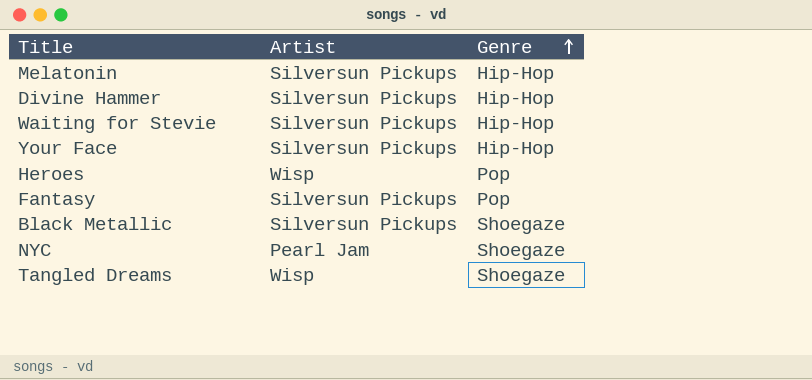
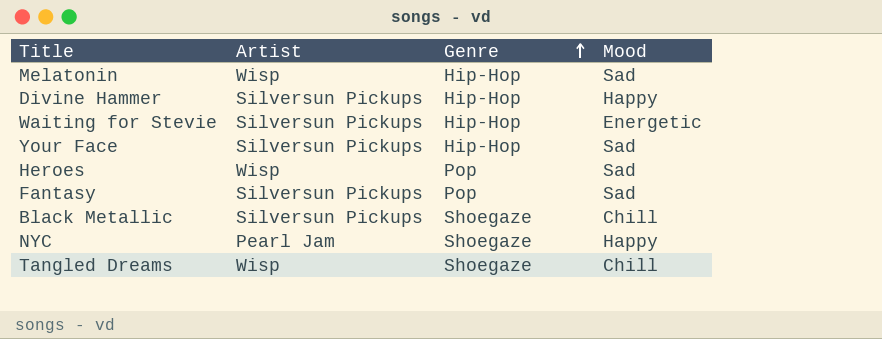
column Mood | position: none -> 4
Melatonin | Artist: Silversun Pickups -> Wisp

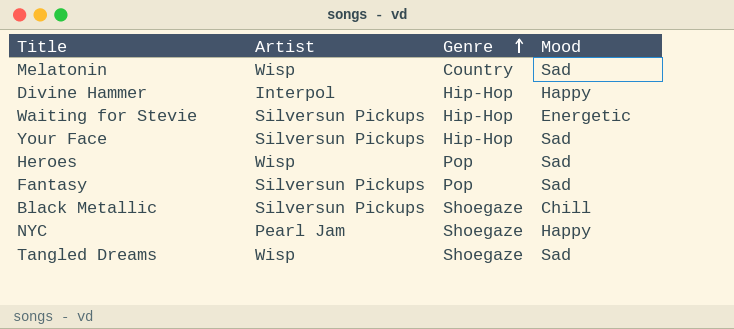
Melatonin | Genre: Hip-Hop -> Country
Divine Hammer | Artist: Silversun Pickups -> Interpol
Tangled Dreams | Mood: Chill -> Sad

